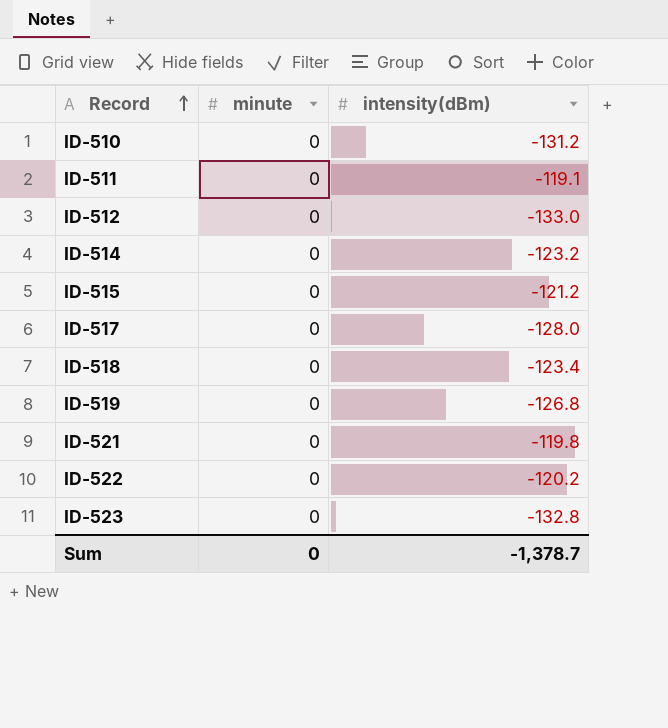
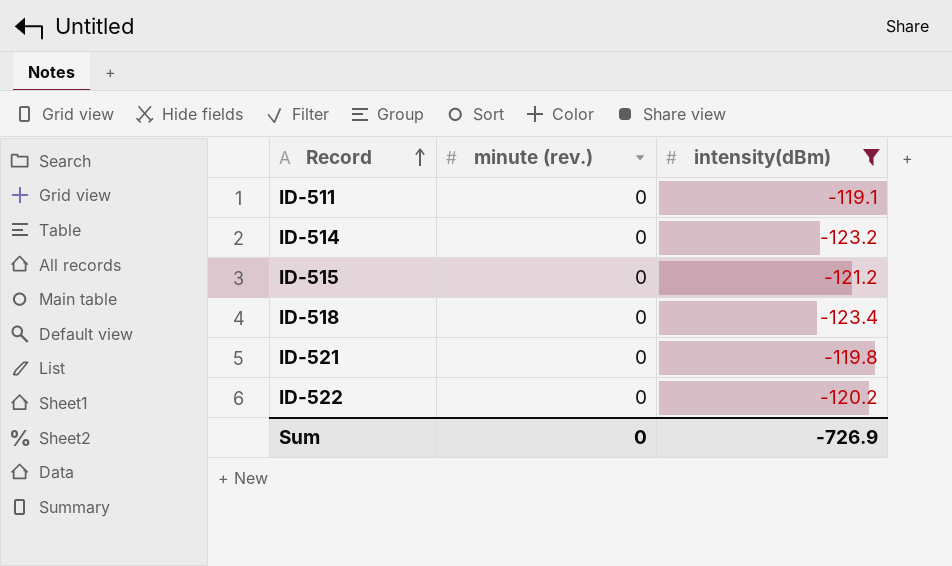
filter: none -> intensity(dBm) >= -123.4
column name: minute -> minute (rev.)
Sum | intensity(dBm): -1,378.7 -> -726.9

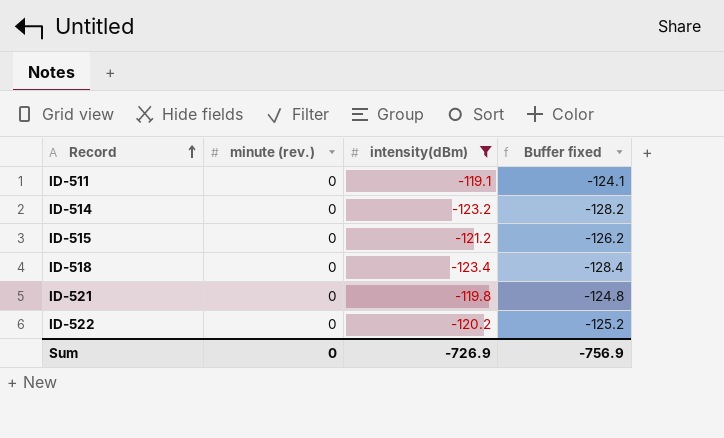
column Buffer fixed | formula: none -> [intensity(dBm)] - 5

